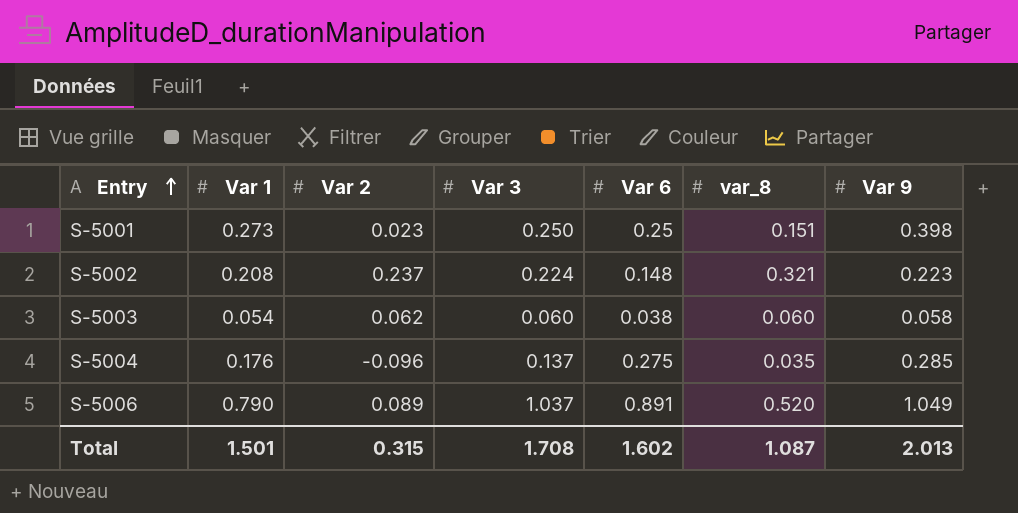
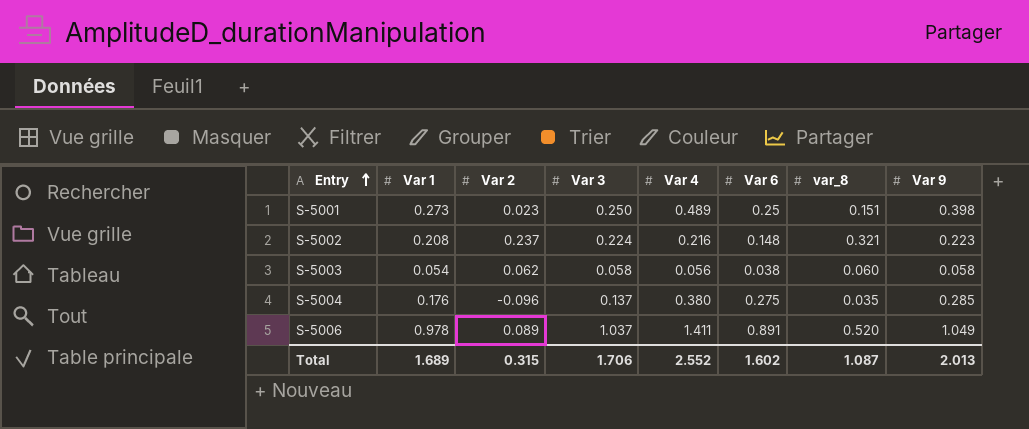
column Var 4 | position: none -> 5
S-5003 | Var 3: 0.060 -> 0.058
S-5006 | Var 1: 0.790 -> 0.978
Total | Var 1: 1.501 -> 1.689
Total | Var 3: 1.708 -> 1.706

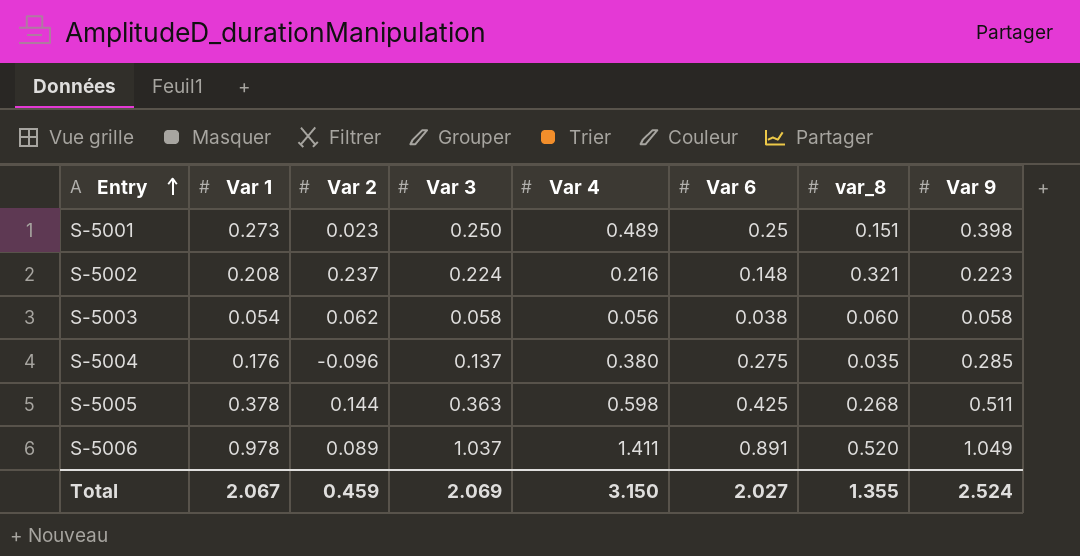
row S-5005: none -> 0.378 | 0.144 | 0.363 | 0.598 | 0.425 | 0.268 | 0.511
Total | Var 1: 1.689 -> 2.067
Total | Var 2: 0.315 -> 0.459
Total | Var 3: 1.706 -> 2.069
Total | Var 4: 2.552 -> 3.150
Total | Var 6: 1.602 -> 2.027
Total | var_8: 1.087 -> 1.355
Total | Var 9: 2.013 -> 2.524

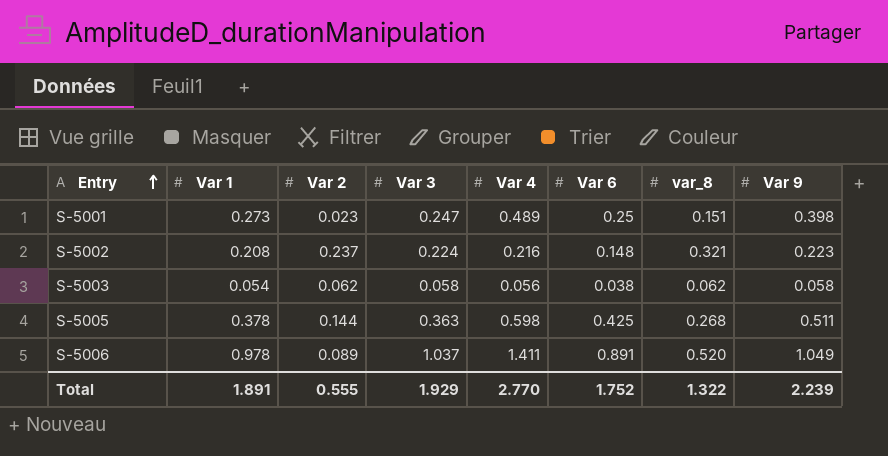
row S-5004: 0.176 | -0.096 | 0.137 | 0.380 | 0.275 | 0.035 | 0.285 -> none
S-5001 | Var 3: 0.250 -> 0.247
S-5003 | var_8: 0.060 -> 0.062
Total | Var 1: 2.067 -> 1.891
Total | Var 2: 0.459 -> 0.555
Total | Var 3: 2.069 -> 1.929
Total | Var 4: 3.150 -> 2.770
Total | Var 6: 2.027 -> 1.752
Total | var_8: 1.355 -> 1.322
Total | Var 9: 2.524 -> 2.239

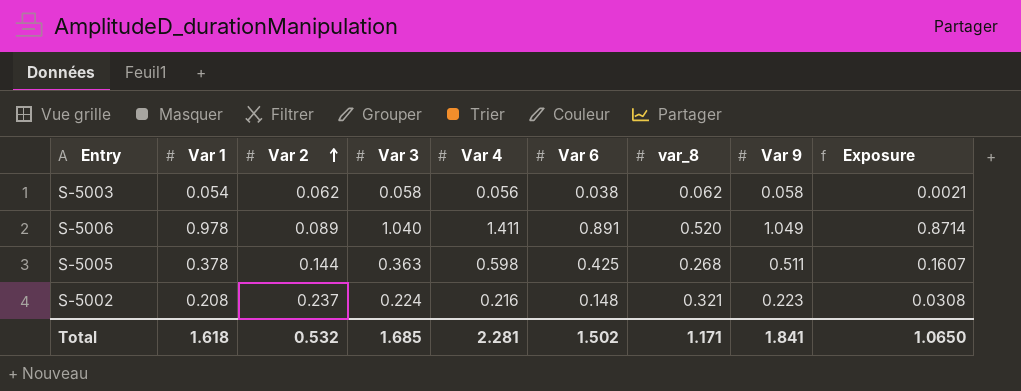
row order: Entry ascending -> Var 2 ascending
column Exposure | formula: none -> [Var 1] * [Var 6]
row S-5001: 0.273 | 0.023 | 0.247 | 0.489 | 0.25 | 0.151 | 0.398 -> none
S-5006 | Var 3: 1.037 -> 1.040
Total | Var 1: 1.891 -> 1.618
Total | Var 2: 0.555 -> 0.532
Total | Var 3: 1.929 -> 1.685
Total | Var 4: 2.770 -> 2.281
Total | Var 6: 1.752 -> 1.502
Total | var_8: 1.322 -> 1.171
Total | Var 9: 2.239 -> 1.841

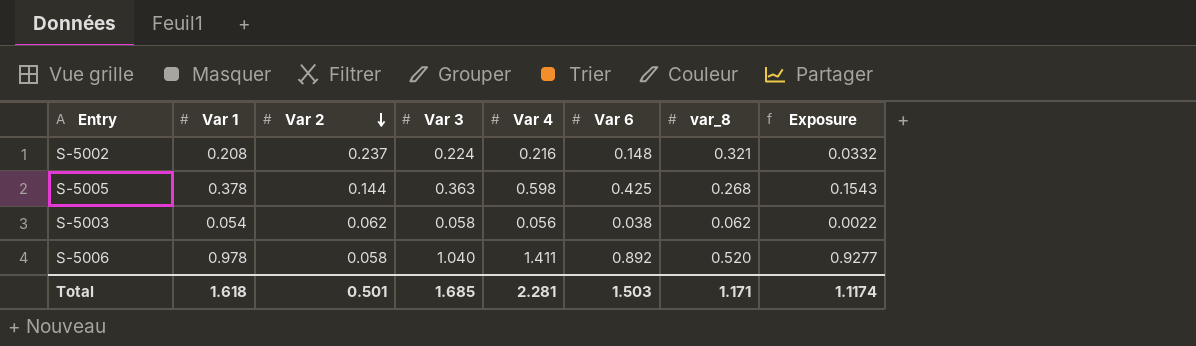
row order: Var 2 ascending -> Var 2 descending
column Var 9 | position: 8 -> none
column Exposure | formula: [Var 1] * [Var 6] -> [Var 3] * [Var 6]
S-5006 | Var 2: 0.089 -> 0.058
S-5006 | Var 6: 0.891 -> 0.892
Total | Var 2: 0.532 -> 0.501
Total | Var 6: 1.502 -> 1.503
Total | Exposure: 1.0650 -> 1.1174

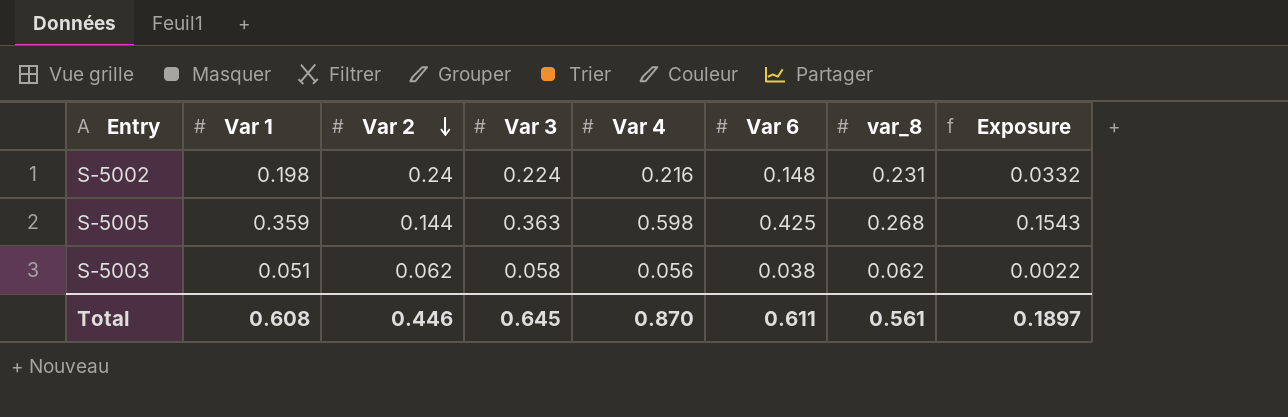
row S-5006: 0.978 | 0.058 | 1.040 | 1.411 | 0.892 | 0.520 | 0.9277 -> none
S-5002 | Var 1: 0.208 -> 0.198
S-5002 | Var 2: 0.237 -> 0.24
S-5002 | var_8: 0.321 -> 0.231
S-5005 | Var 1: 0.378 -> 0.359
S-5003 | Var 1: 0.054 -> 0.051
Total | Var 1: 1.618 -> 0.608
Total | Var 2: 0.501 -> 0.446
Total | Var 3: 1.685 -> 0.645
Total | Var 4: 2.281 -> 0.870
Total | Var 6: 1.503 -> 0.611
Total | var_8: 1.171 -> 0.561
Total | Exposure: 1.1174 -> 0.1897

